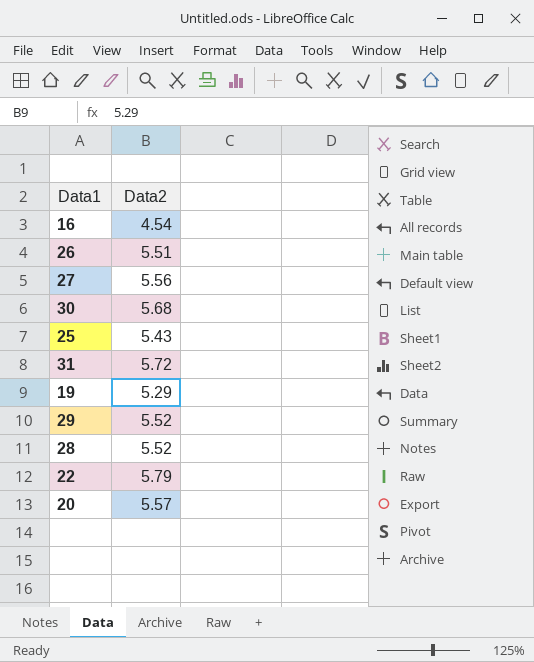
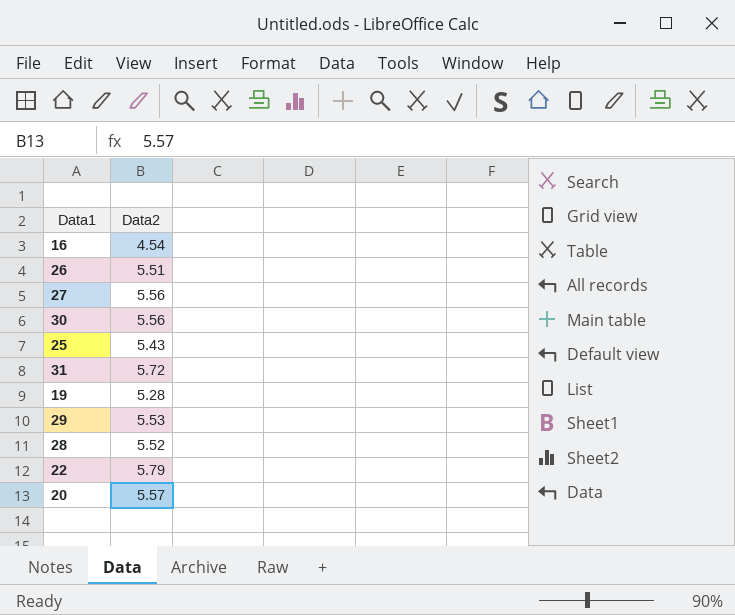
30 | Data2: 5.68 -> 5.56
19 | Data2: 5.29 -> 5.28
29 | Data2: 5.52 -> 5.53

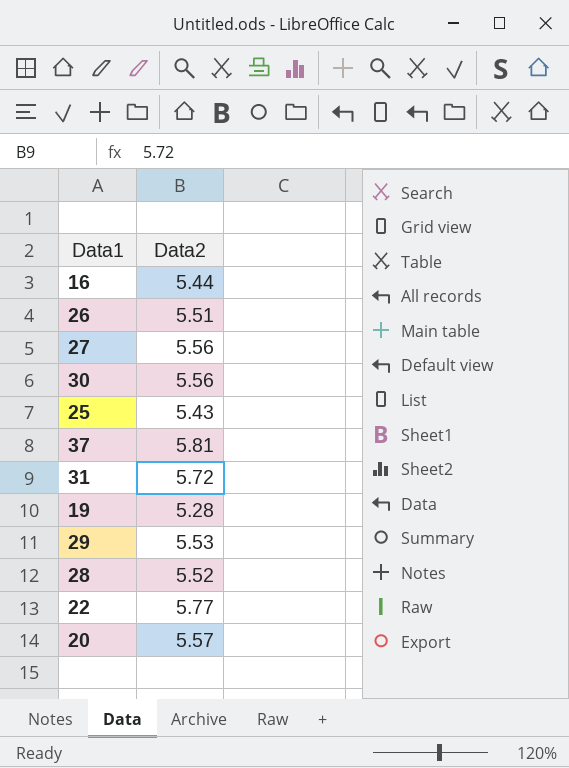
16 | Data2: 4.54 -> 5.44
row 37: none -> 5.81
22 | Data2: 5.79 -> 5.77

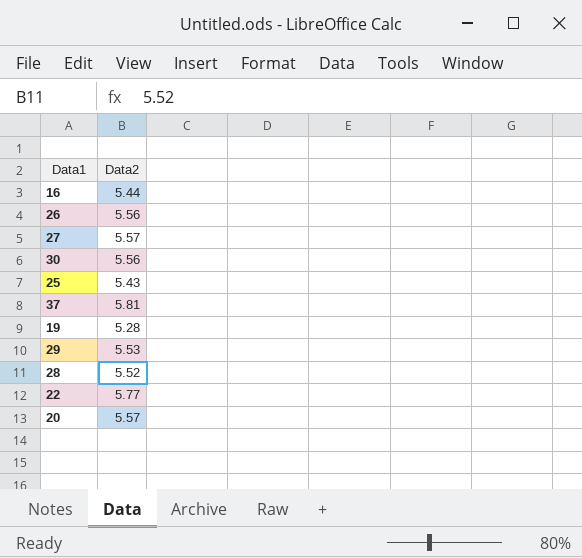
row 31: 5.72 -> none
26 | Data2: 5.51 -> 5.56
27 | Data2: 5.56 -> 5.57

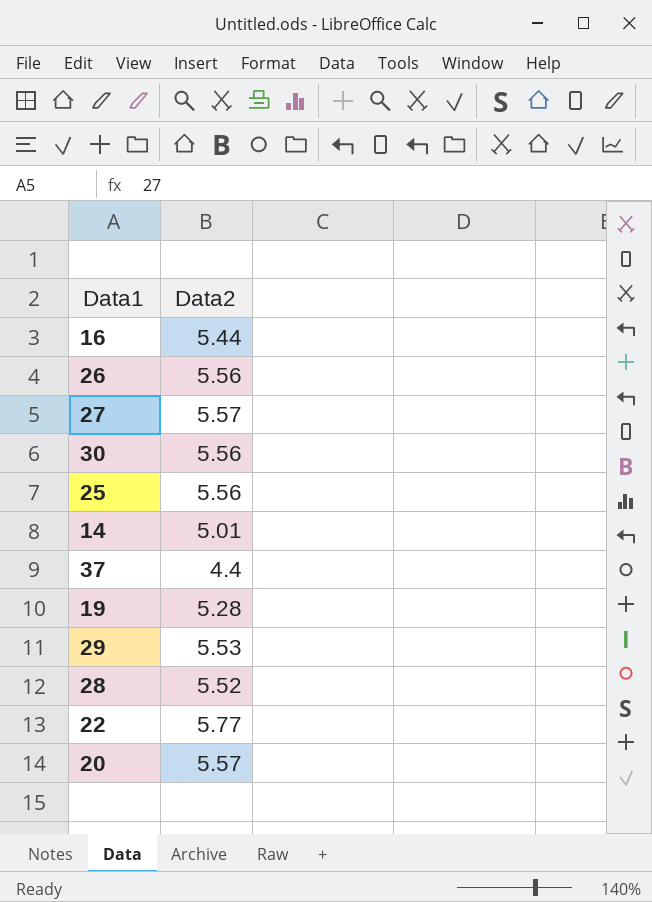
25 | Data2: 5.43 -> 5.56
row 14: none -> 5.01
37 | Data2: 5.81 -> 4.4

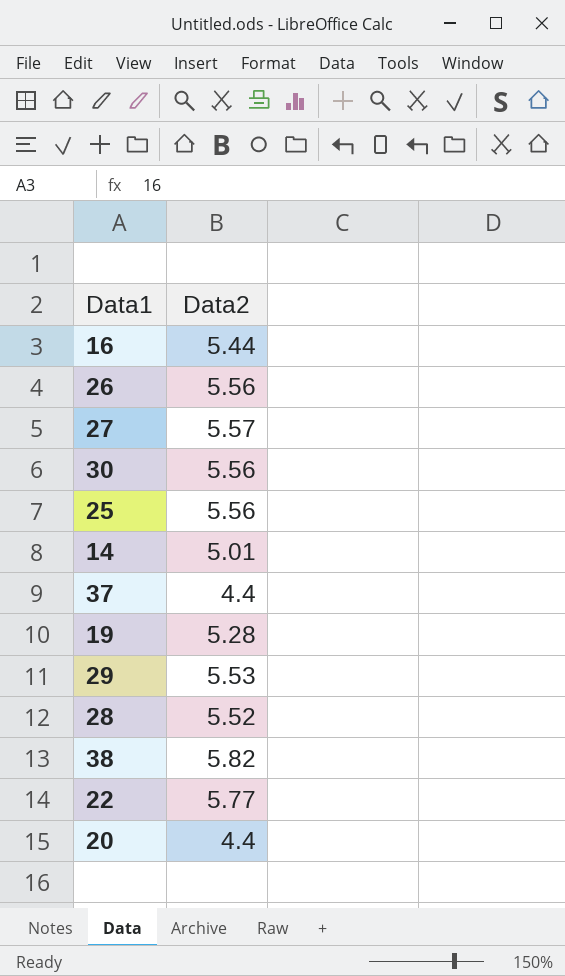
row 38: none -> 5.82
20 | Data2: 5.57 -> 4.4

